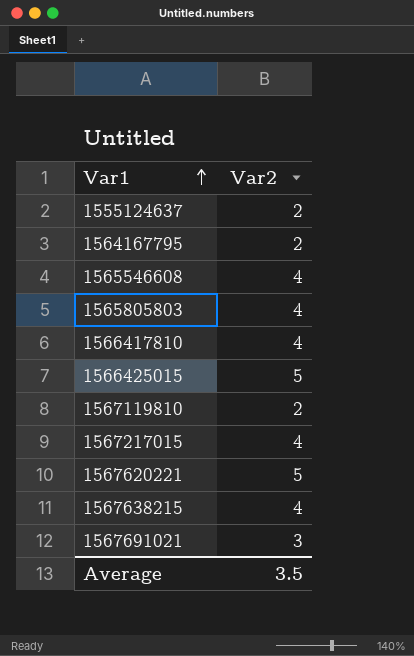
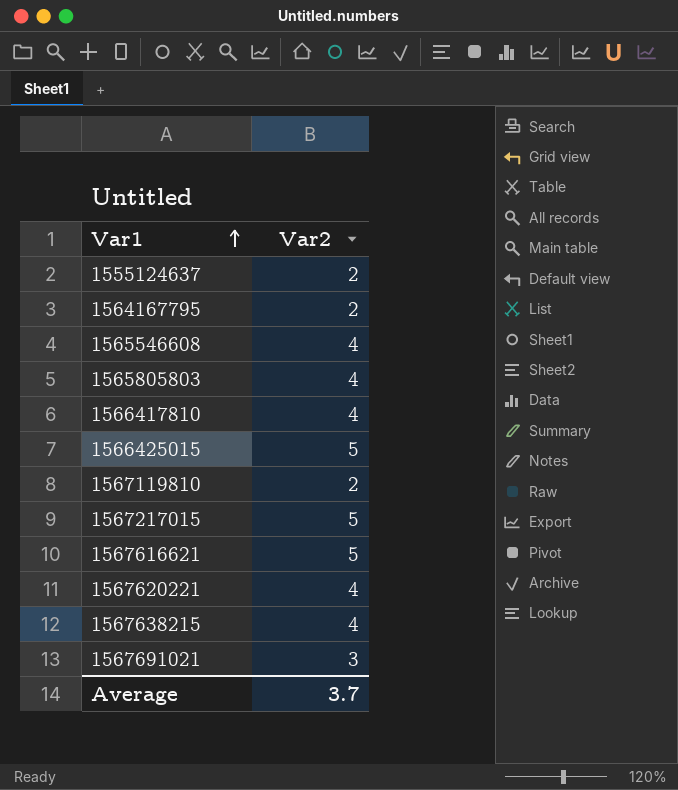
1567217015 | Var2: 4 -> 5
row 1567616621: none -> 5
1567620221 | Var2: 5 -> 4
Average | Var2: 3.5 -> 3.7

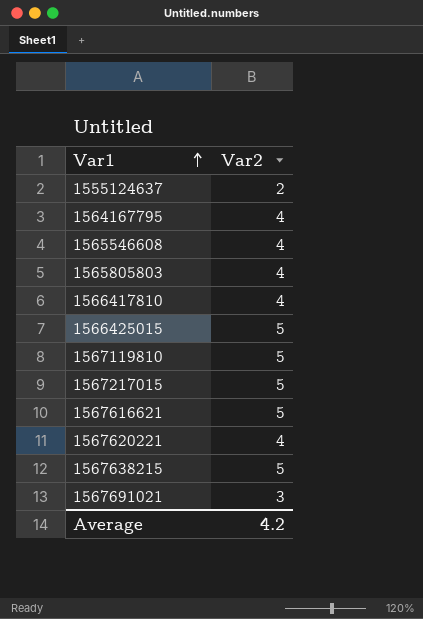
1564167795 | Var2: 2 -> 4
1567119810 | Var2: 2 -> 5
1567638215 | Var2: 4 -> 5
Average | Var2: 3.7 -> 4.2

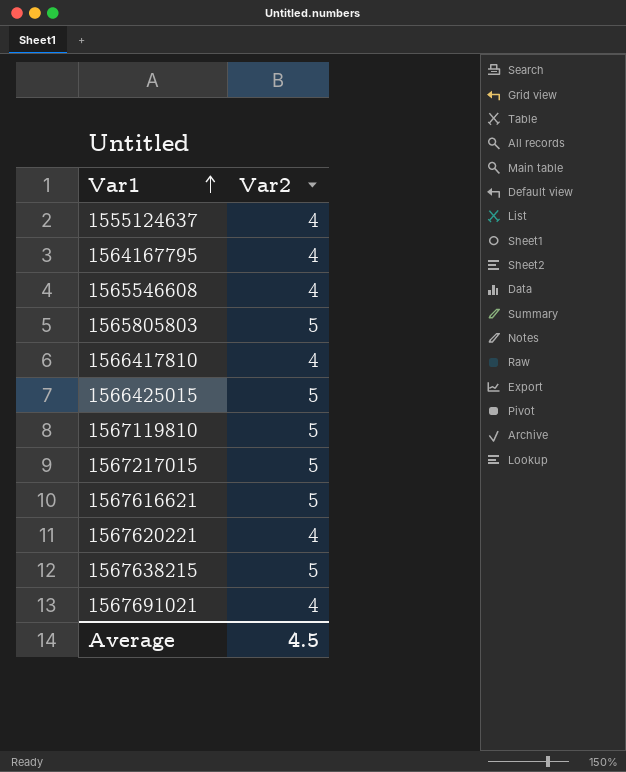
1555124637 | Var2: 2 -> 4
1565805803 | Var2: 4 -> 5
1567691021 | Var2: 3 -> 4
Average | Var2: 4.2 -> 4.5

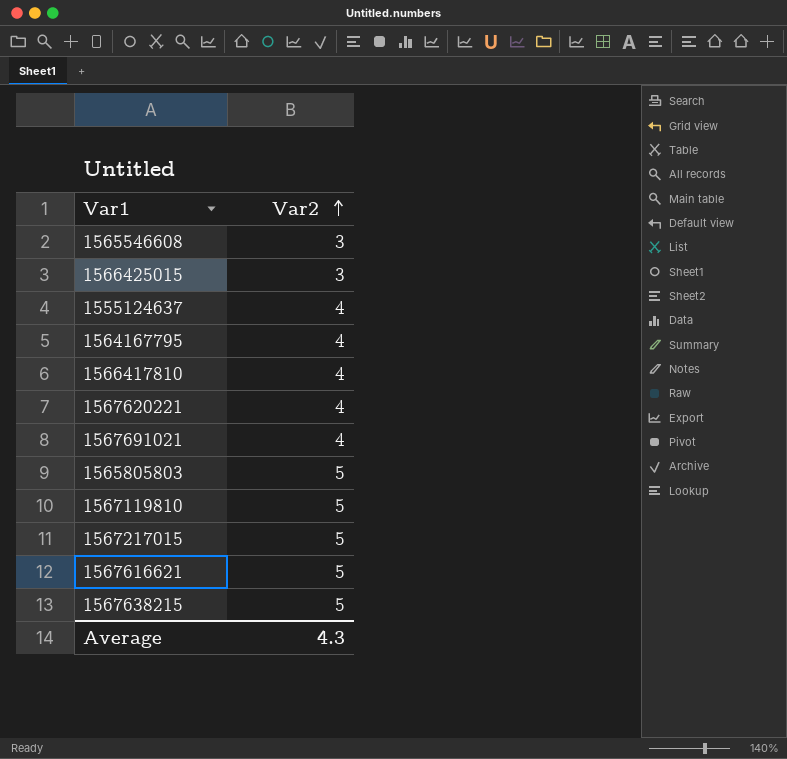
row order: Var1 ascending -> Var2 ascending
1565546608 | Var2: 4 -> 3
1566425015 | Var2: 5 -> 3
Average | Var2: 4.5 -> 4.3

